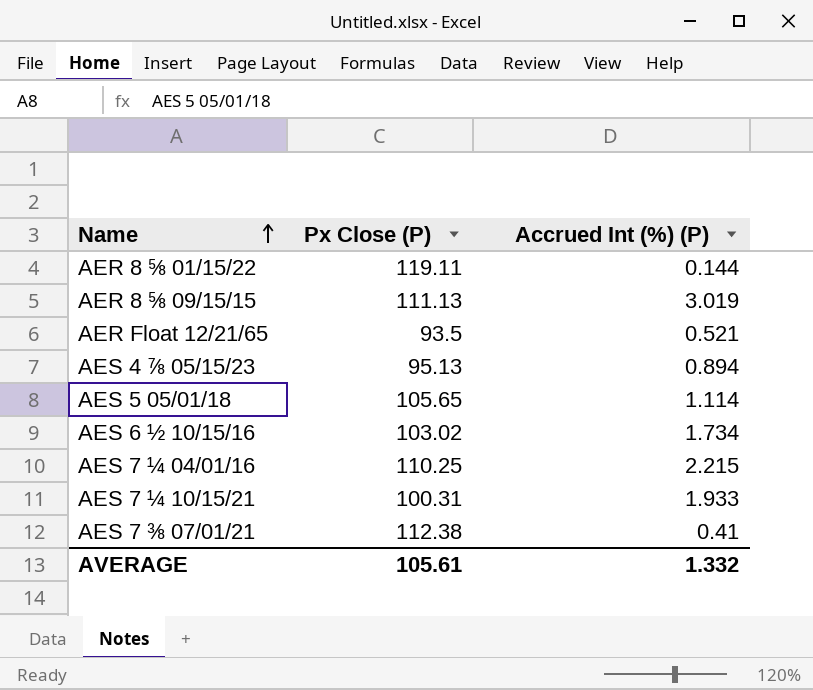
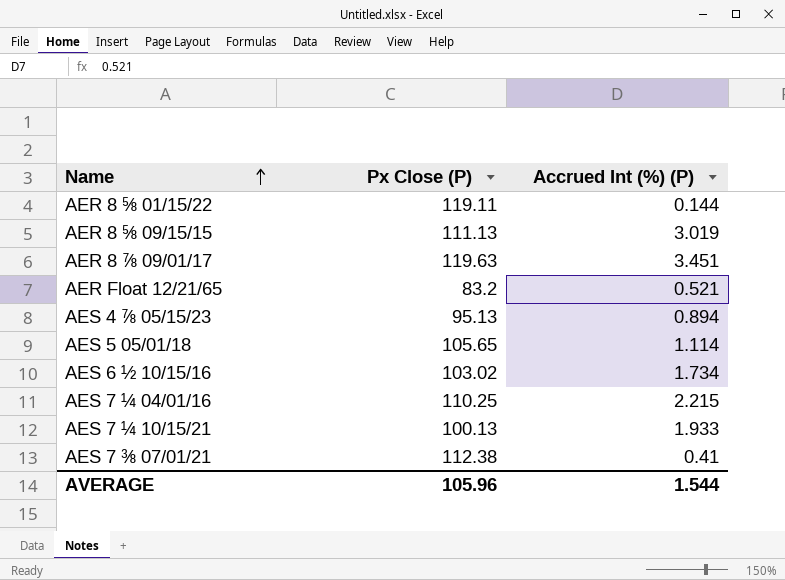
row AER 8 ⅞ 09/01/17: none -> 119.63 | 3.451
AER Float 12/21/65 | Px Close (P): 93.5 -> 83.2
AES 7 ¼ 10/15/21 | Px Close (P): 100.31 -> 100.13
AVERAGE | Px Close (P): 105.61 -> 105.96
AVERAGE | Accrued Int (%) (P): 1.332 -> 1.544

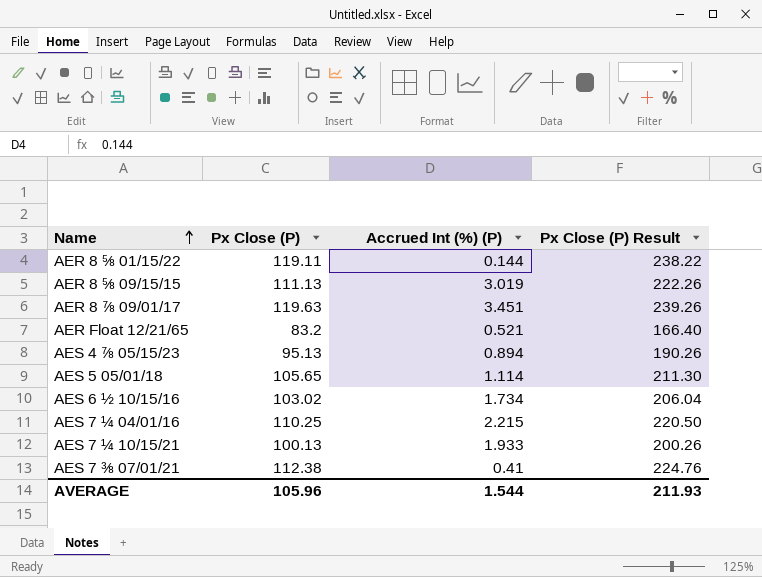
column Px Close (P) Result | formula: none -> [Px Close (P)] * 2

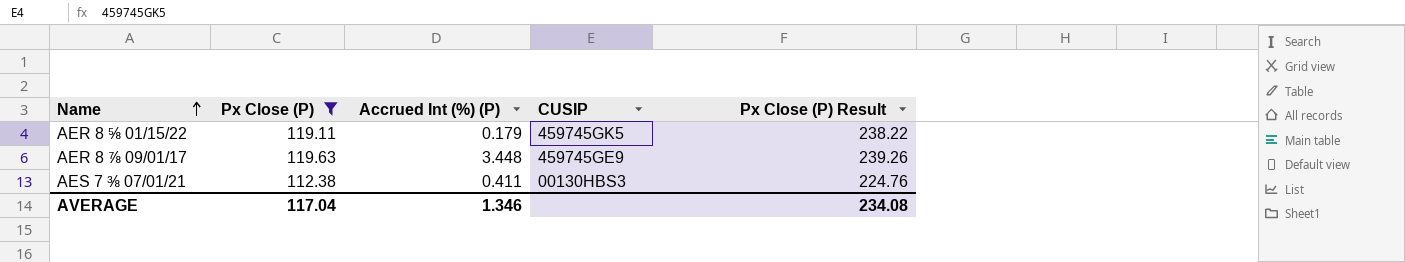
filter: none -> Px Close (P) >= 112.38
column CUSIP | position: none -> 4
AER 8 ⅝ 01/15/22 | Accrued Int (%) (P): 0.144 -> 0.179
AER 8 ⅞ 09/01/17 | Accrued Int (%) (P): 3.451 -> 3.448
AES 7 ⅜ 07/01/21 | Accrued Int (%) (P): 0.41 -> 0.411
AVERAGE | Px Close (P): 105.96 -> 117.04
AVERAGE | Accrued Int (%) (P): 1.544 -> 1.346
AVERAGE | Px Close (P) Result: 211.93 -> 234.08

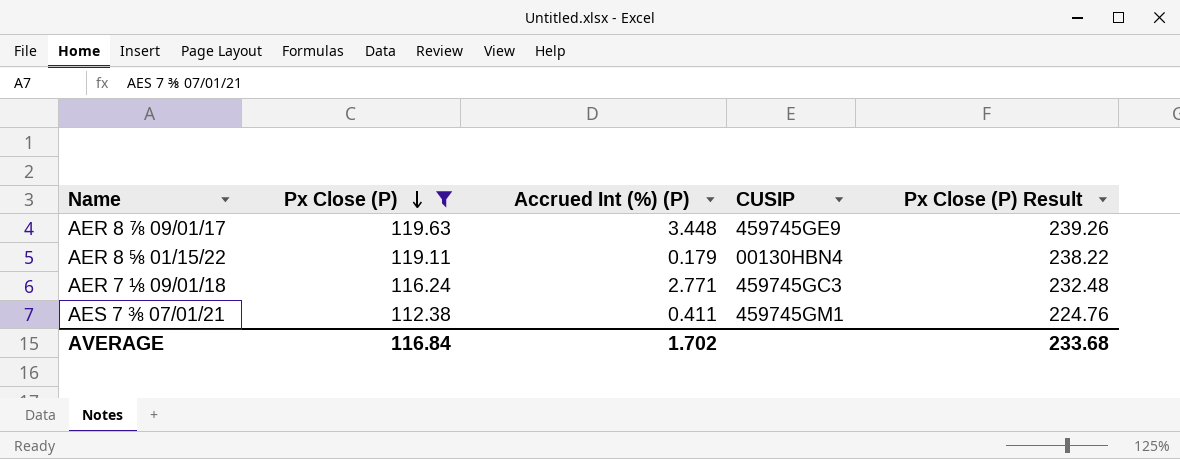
row order: Name ascending -> Px Close (P) descending
AER 8 ⅝ 01/15/22 | CUSIP: 459745GK5 -> 00130HBN4
row AER 7 ⅛ 09/01/18: none -> 116.24 | 2.771 | 459745GC3 | 232.48
AES 7 ⅜ 07/01/21 | CUSIP: 00130HBS3 -> 459745GM1
AVERAGE | Px Close (P): 117.04 -> 116.84
AVERAGE | Accrued Int (%) (P): 1.346 -> 1.702
AVERAGE | Px Close (P) Result: 234.08 -> 233.68

